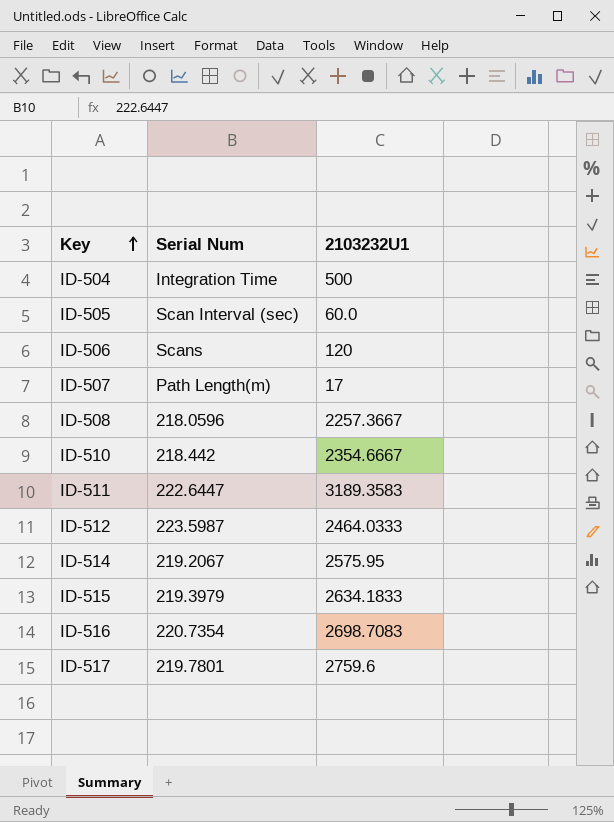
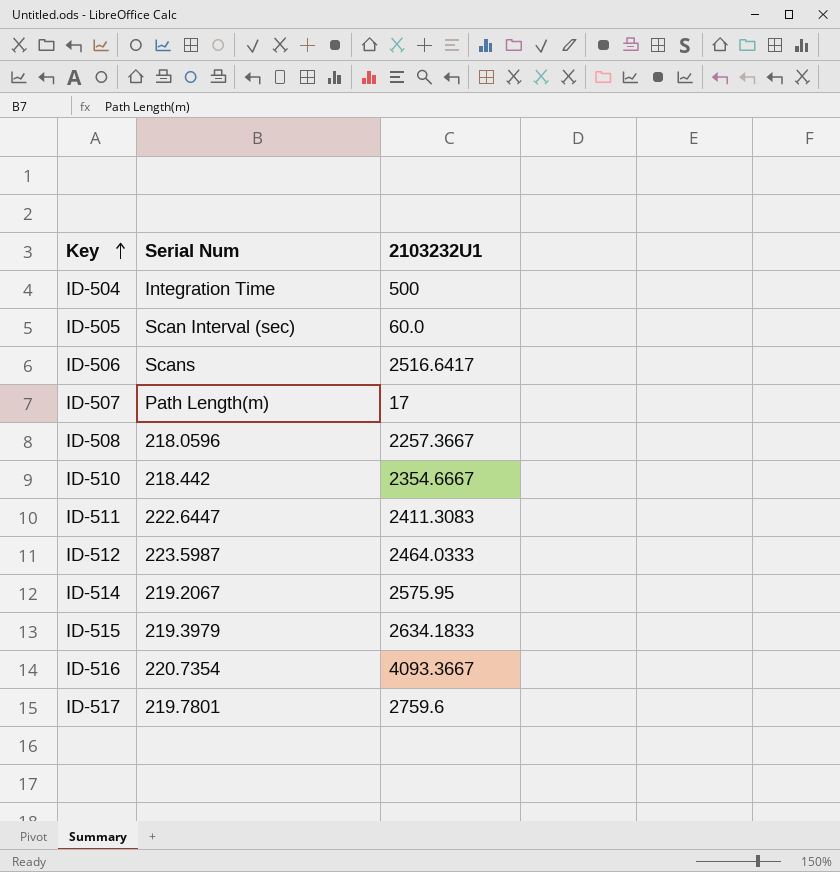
ID-506 | 2103232U1: 120 -> 2516.6417
ID-511 | 2103232U1: 3189.3583 -> 2411.3083
ID-516 | 2103232U1: 2698.7083 -> 4093.3667

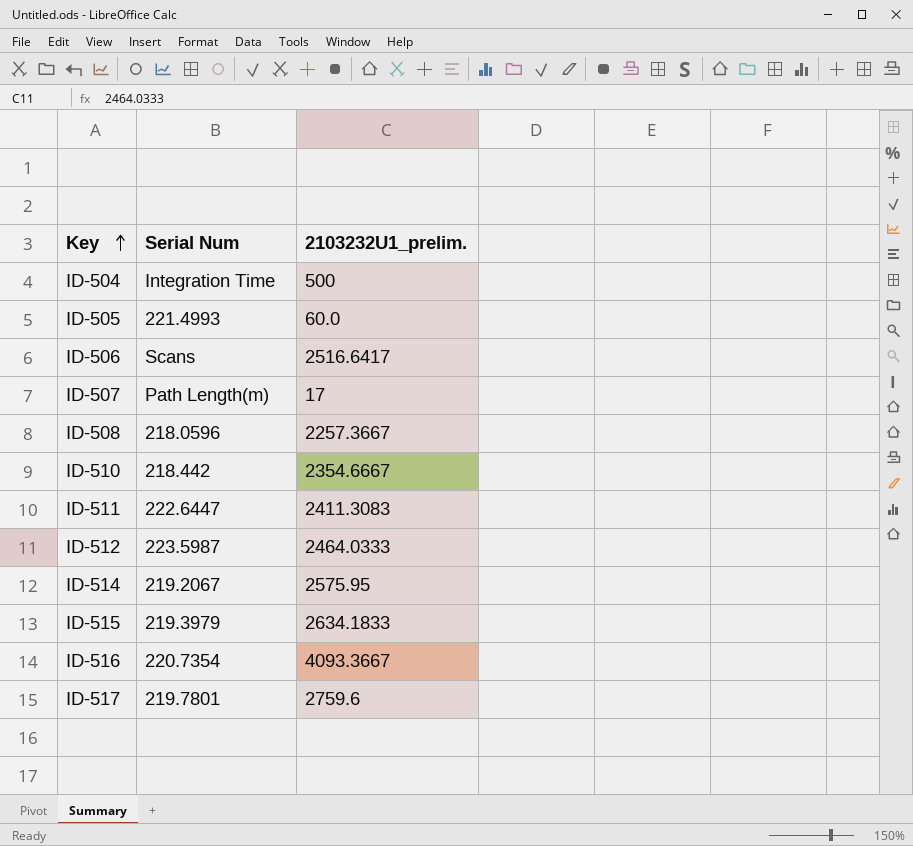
column name: 2103232U1 -> 2103232U1_prelim.
ID-505 | Serial Num: Scan Interval (sec) -> 221.4993

